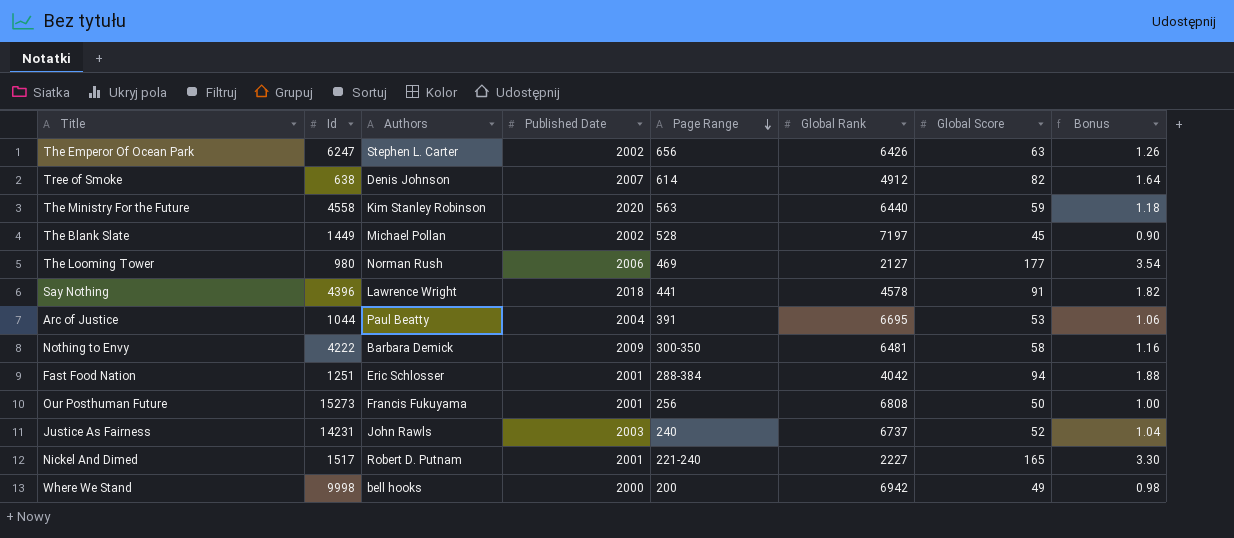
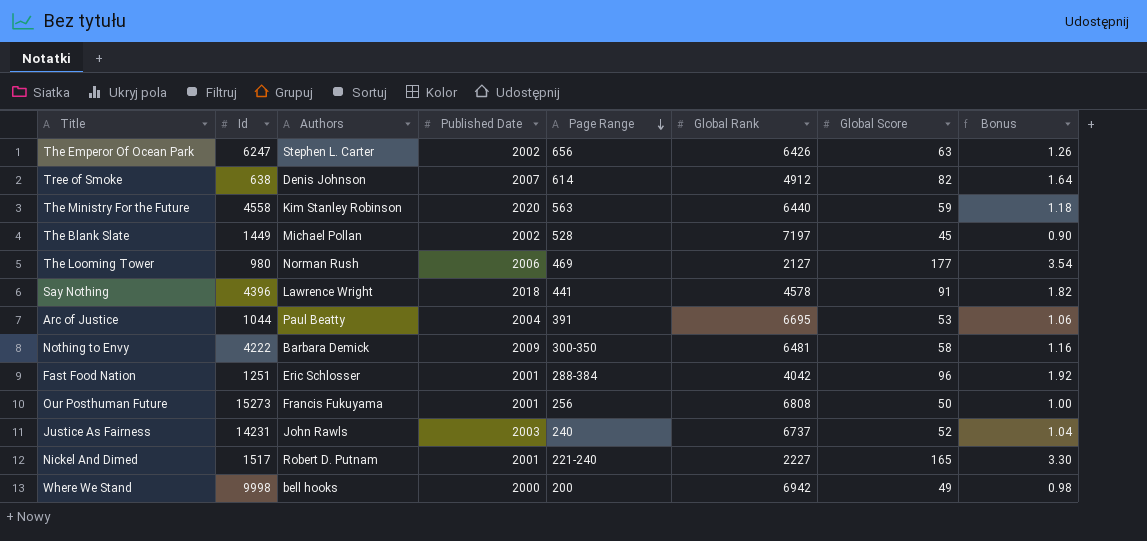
Fast Food Nation | Global Score: 94 -> 96
Fast Food Nation | Bonus: 1.88 -> 1.92

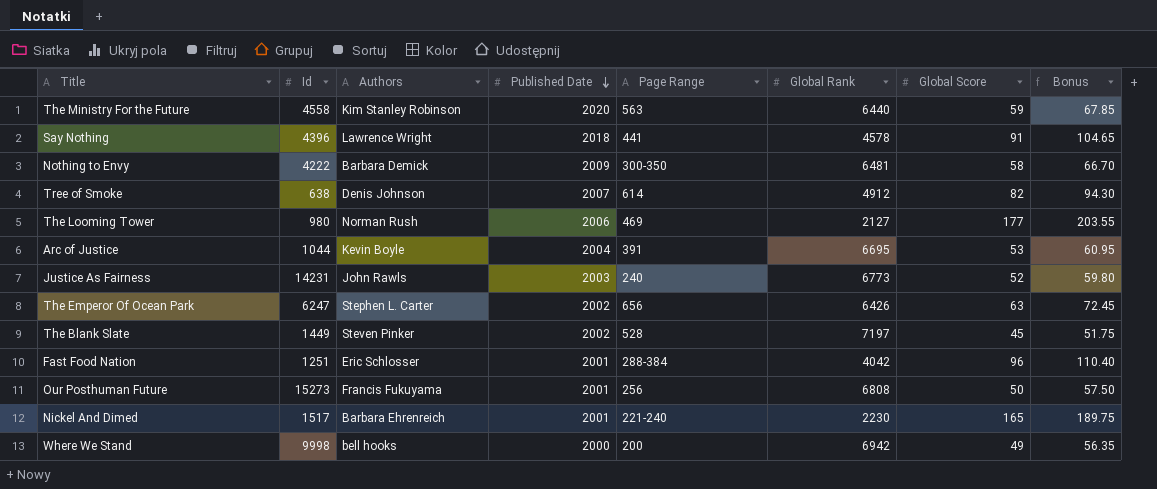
row order: Page Range descending -> Published Date descending
column Bonus | formula: [Global Score] * 0.02 -> [Global Score] * 1.15
Arc of Justice | Authors: Paul Beatty -> Kevin Boyle
Justice As Fairness | Global Rank: 6737 -> 6773
The Blank Slate | Authors: Michael Pollan -> Steven Pinker
Nickel And Dimed | Authors: Robert D. Putnam -> Barbara Ehrenreich
Nickel And Dimed | Global Rank: 2227 -> 2230

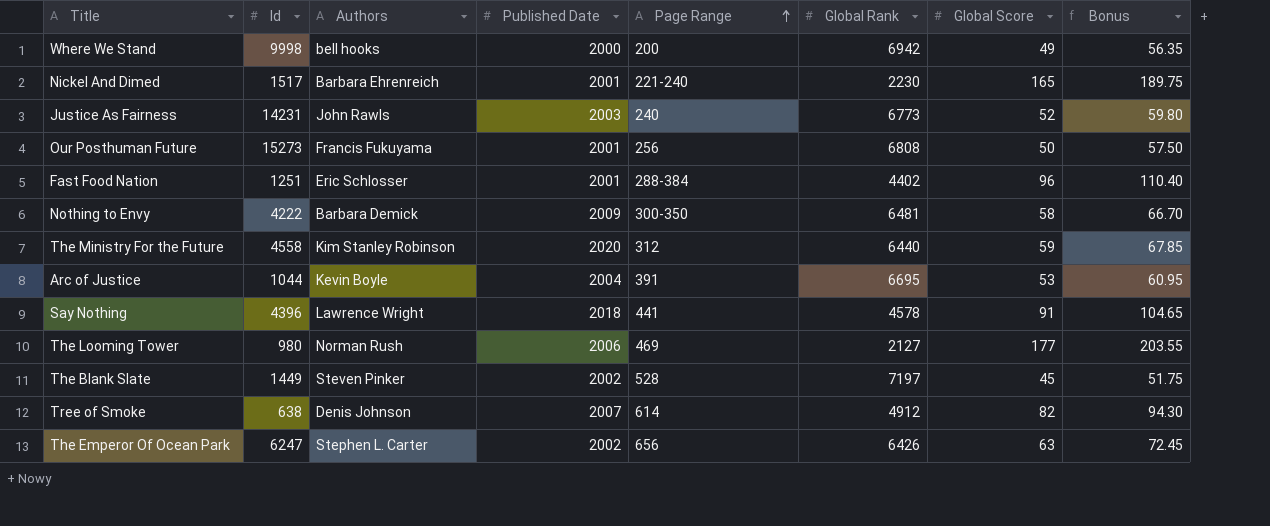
row order: Published Date descending -> Page Range ascending
Fast Food Nation | Global Rank: 4042 -> 4402
The Ministry For the Future | Page Range: 563 -> 312

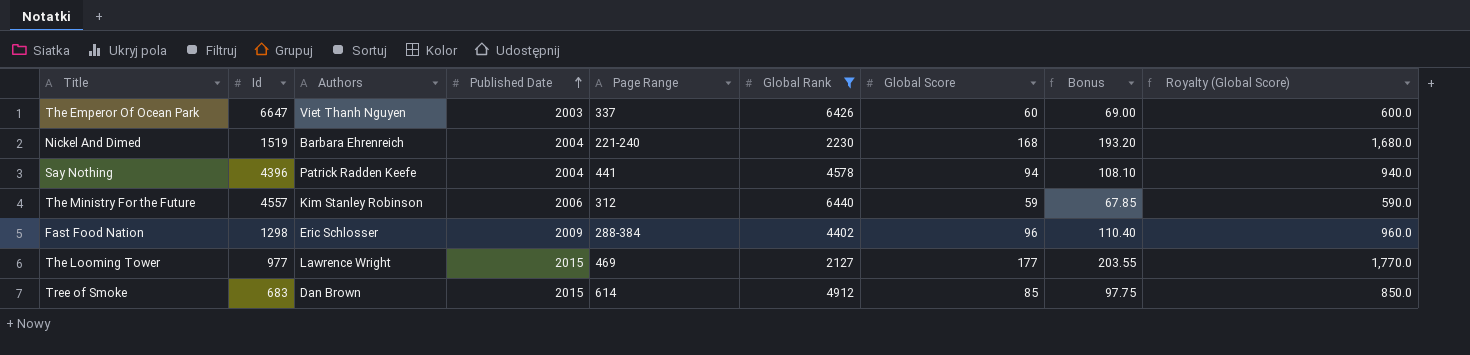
filter: none -> Global Rank <= 6440
row order: Page Range ascending -> Published Date ascending
column Royalty (Global Score) | formula: none -> [Global Score] * 10
The Emperor Of Ocean Park | Id: 6247 -> 6647
The Emperor Of Ocean Park | Authors: Stephen L. Carter -> Viet Thanh Nguyen
The Emperor Of Ocean Park | Published Date: 2002 -> 2003
The Emperor Of Ocean Park | Page Range: 656 -> 337
The Emperor Of Ocean Park | Global Score: 63 -> 60
The Emperor Of Ocean Park | Bonus: 72.45 -> 69.00
Nickel And Dimed | Id: 1517 -> 1519
Nickel And Dimed | Published Date: 2001 -> 2004
Nickel And Dimed | Global Score: 165 -> 168
Nickel And Dimed | Bonus: 189.75 -> 193.20
Say Nothing | Authors: Lawrence Wright -> Patrick Radden Keefe
Say Nothing | Published Date: 2018 -> 2004
Say Nothing | Global Score: 91 -> 94
Say Nothing | Bonus: 104.65 -> 108.10
The Ministry For the Future | Id: 4558 -> 4557
The Ministry For the Future | Published Date: 2020 -> 2006
Fast Food Nation | Id: 1251 -> 1298
Fast Food Nation | Published Date: 2001 -> 2009
The Looming Tower | Id: 980 -> 977
The Looming Tower | Authors: Norman Rush -> Lawrence Wright
The Looming Tower | Published Date: 2006 -> 2015
Tree of Smoke | Id: 638 -> 683
Tree of Smoke | Authors: Denis Johnson -> Dan Brown
Tree of Smoke | Published Date: 2007 -> 2015
Tree of Smoke | Global Score: 82 -> 85
Tree of Smoke | Bonus: 94.30 -> 97.75

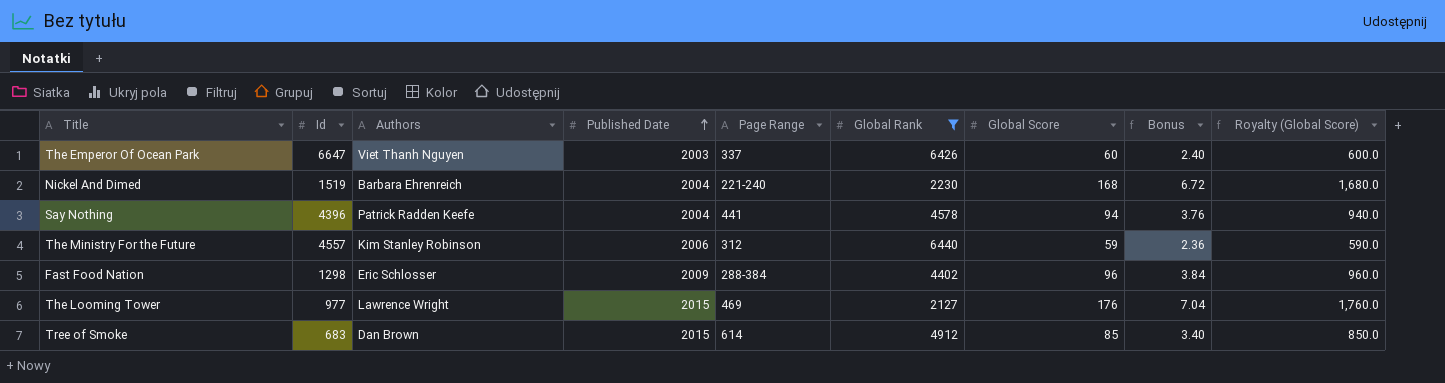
column Bonus | formula: [Global Score] * 1.15 -> [Global Score] * 0.04
The Looming Tower | Global Score: 177 -> 176
The Looming Tower | Royalty (Global Score): 1,770.0 -> 1,760.0

